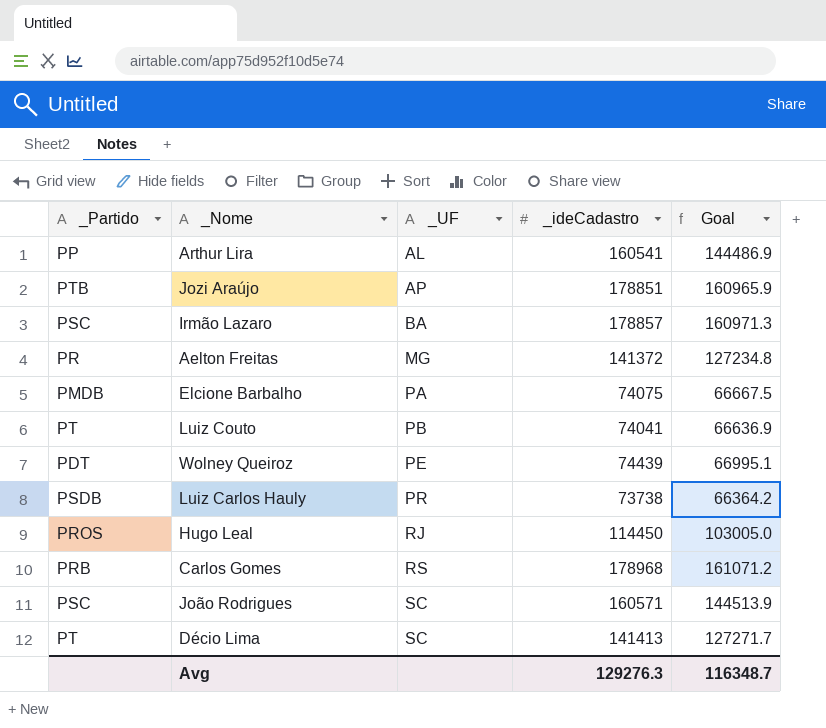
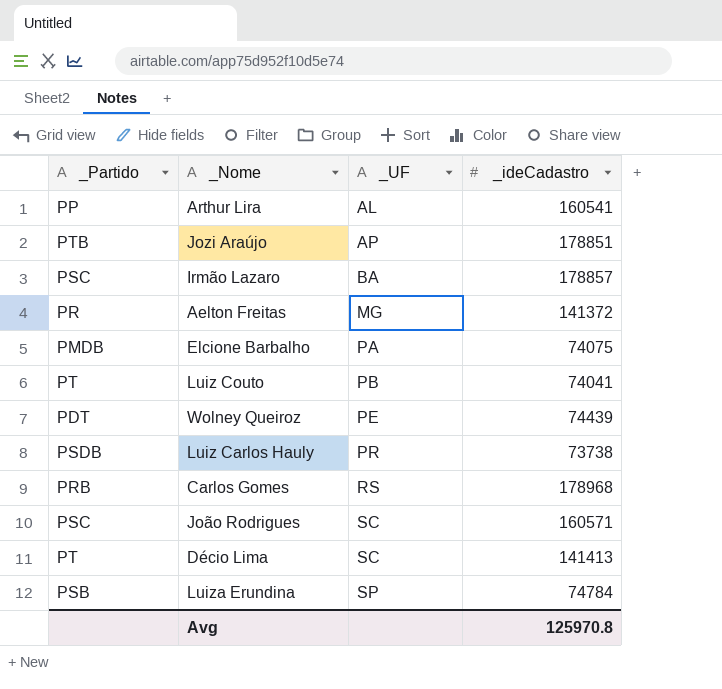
column Goal | formula: [_ideCadastro] * 0.9 -> none
row Hugo Leal: PROS | RJ | 114450 | 103005.0 -> none
row Luiza Erundina: none -> PSB | SP | 74784
Avg | _ideCadastro: 129276.3 -> 125970.8

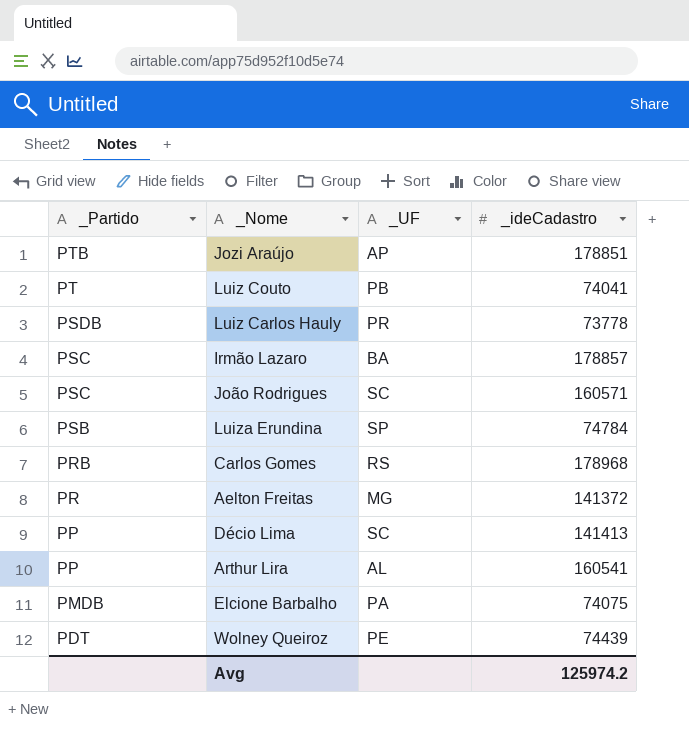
row order: _UF ascending -> _Partido descending
Luiz Carlos Hauly | _ideCadastro: 73738 -> 73778
Décio Lima | _Partido: PT -> PP
Avg | _ideCadastro: 125970.8 -> 125974.2

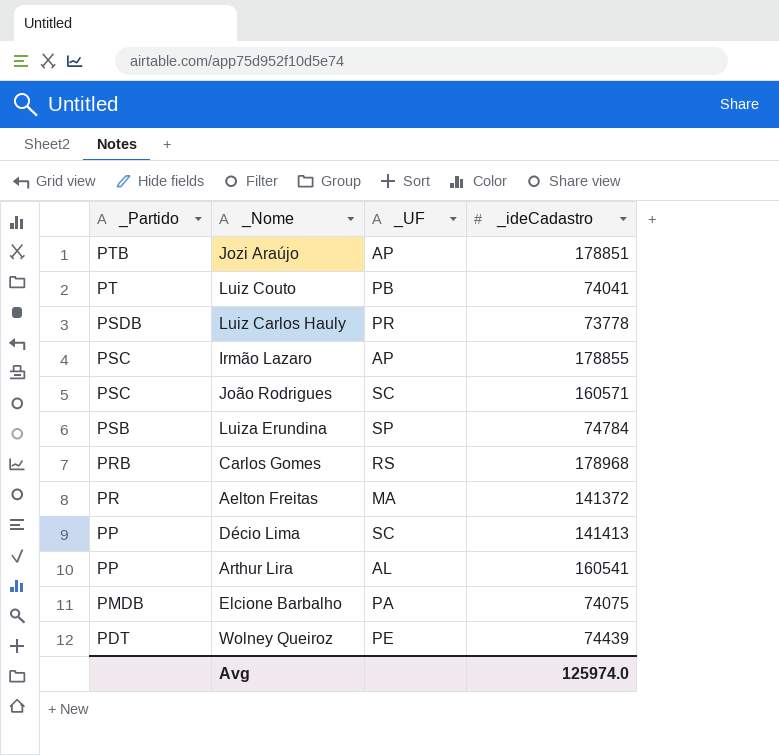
Irmão Lazaro | _UF: BA -> AP
Irmão Lazaro | _ideCadastro: 178857 -> 178855
Aelton Freitas | _UF: MG -> MA
Avg | _ideCadastro: 125974.2 -> 125974.0

